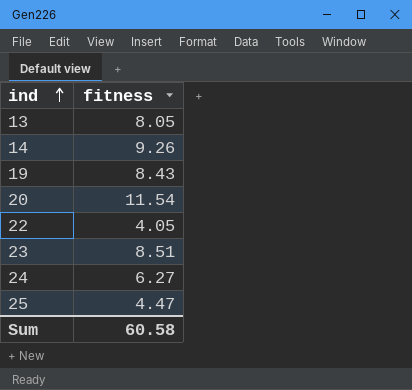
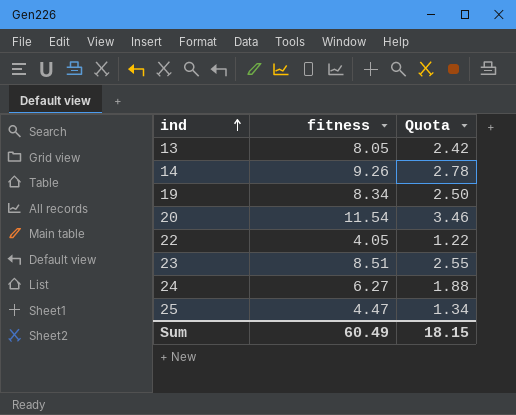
column Quota | formula: none -> [fitness] * 0.3
19 | fitness: 8.43 -> 8.34
Sum | fitness: 60.58 -> 60.49

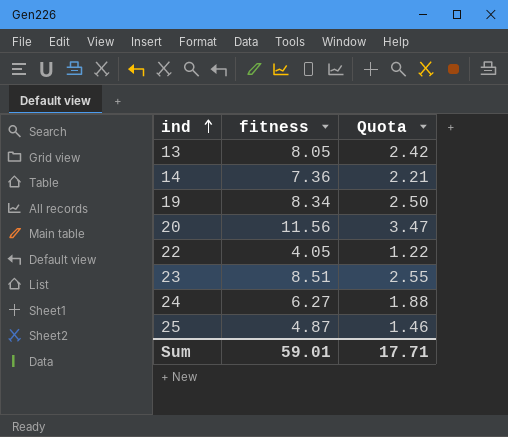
14 | fitness: 9.26 -> 7.36
14 | Quota: 2.78 -> 2.21
20 | fitness: 11.54 -> 11.56
20 | Quota: 3.46 -> 3.47
25 | fitness: 4.47 -> 4.87
25 | Quota: 1.34 -> 1.46
Sum | fitness: 60.49 -> 59.01
Sum | Quota: 18.15 -> 17.71

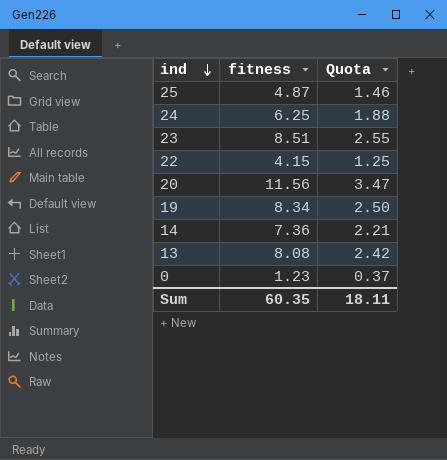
row order: ind ascending -> ind descending
24 | fitness: 6.27 -> 6.25
22 | fitness: 4.05 -> 4.15
22 | Quota: 1.22 -> 1.25
13 | fitness: 8.05 -> 8.08
row 0: none -> 1.23 | 0.37
Sum | fitness: 59.01 -> 60.35
Sum | Quota: 17.71 -> 18.11

